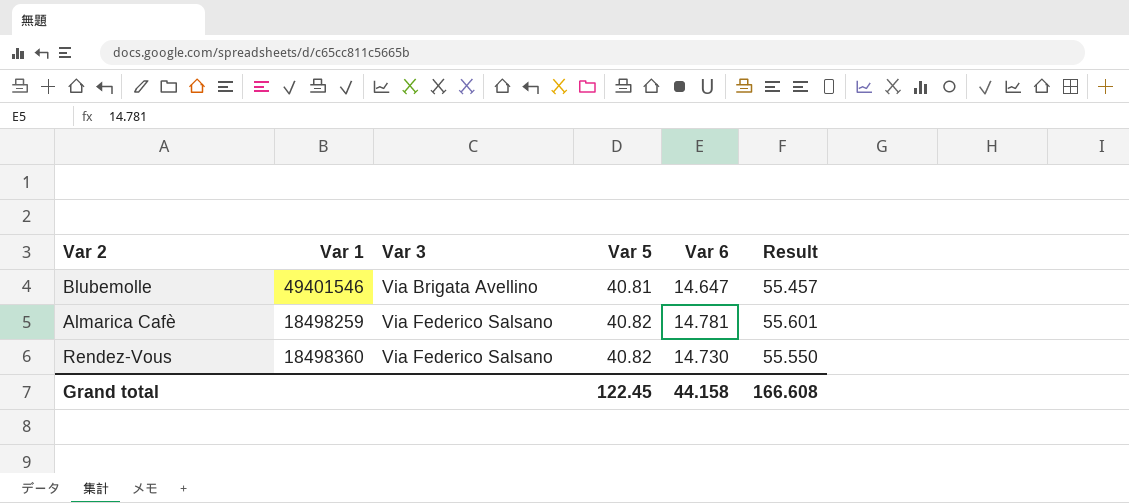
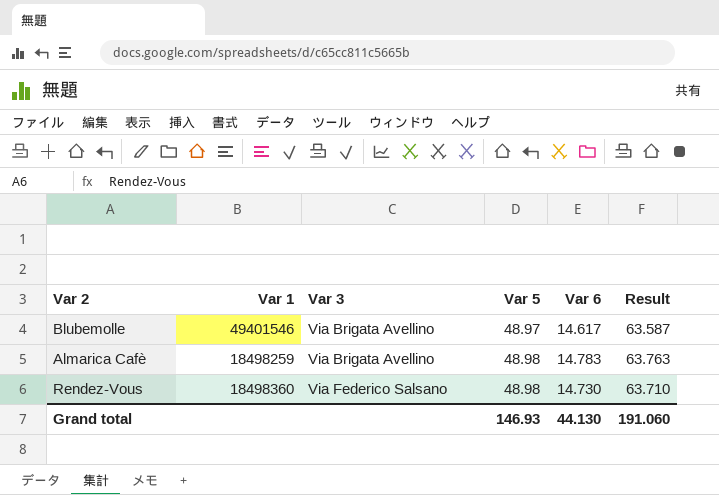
Blubemolle | Var 5: 40.81 -> 48.97
Blubemolle | Var 6: 14.647 -> 14.617
Blubemolle | Result: 55.457 -> 63.587
Almarica Cafè | Var 3: Via Federico Salsano -> Via Brigata Avellino
Almarica Cafè | Var 5: 40.82 -> 48.98
Almarica Cafè | Var 6: 14.781 -> 14.783
Almarica Cafè | Result: 55.601 -> 63.763
Rendez-Vous | Var 5: 40.82 -> 48.98
Rendez-Vous | Result: 55.550 -> 63.710
Grand total | Var 5: 122.45 -> 146.93
Grand total | Var 6: 44.158 -> 44.130
Grand total | Result: 166.608 -> 191.060

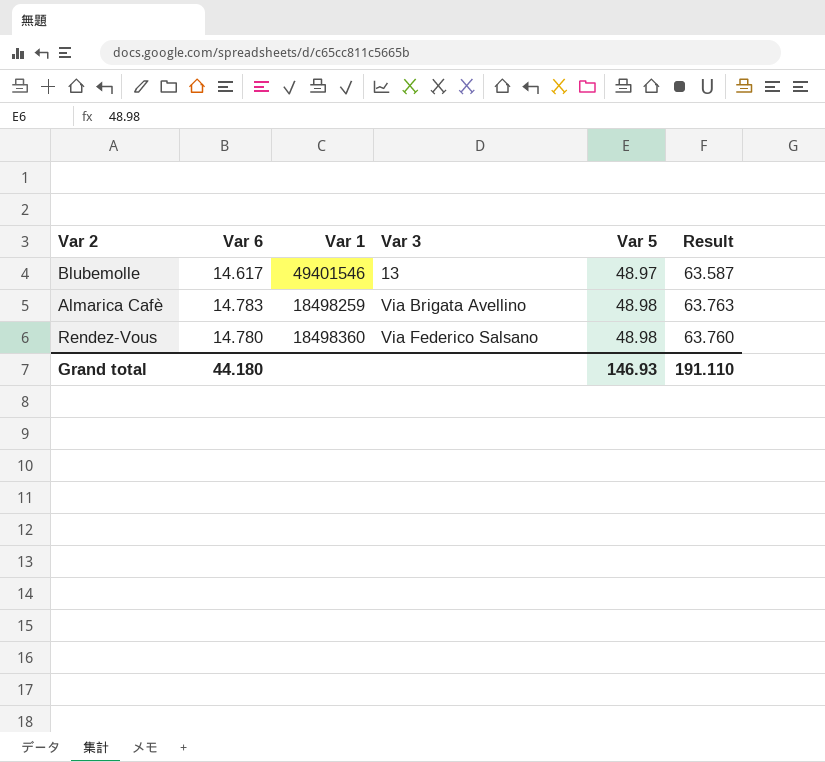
column Var 6 | position: 5 -> 2
Blubemolle | Var 3: Via Brigata Avellino -> 13
Rendez-Vous | Var 6: 14.730 -> 14.780
Rendez-Vous | Result: 63.710 -> 63.760
Grand total | Var 6: 44.130 -> 44.180
Grand total | Result: 191.060 -> 191.110

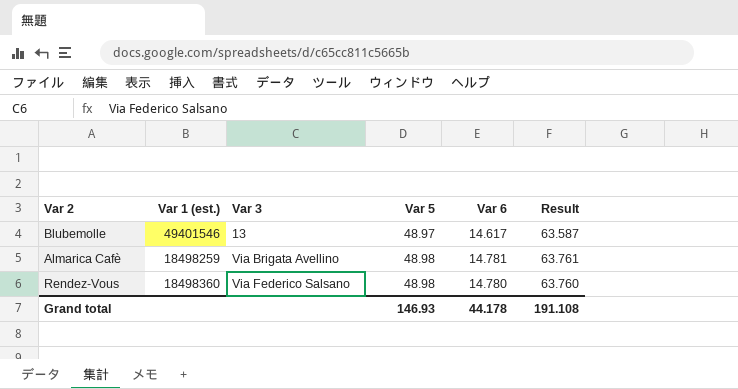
column name: Var 1 -> Var 1 (est.)
column Var 6 | position: 2 -> 5
Almarica Cafè | Var 6: 14.783 -> 14.781
Almarica Cafè | Result: 63.763 -> 63.761
Grand total | Var 6: 44.180 -> 44.178
Grand total | Result: 191.110 -> 191.108

